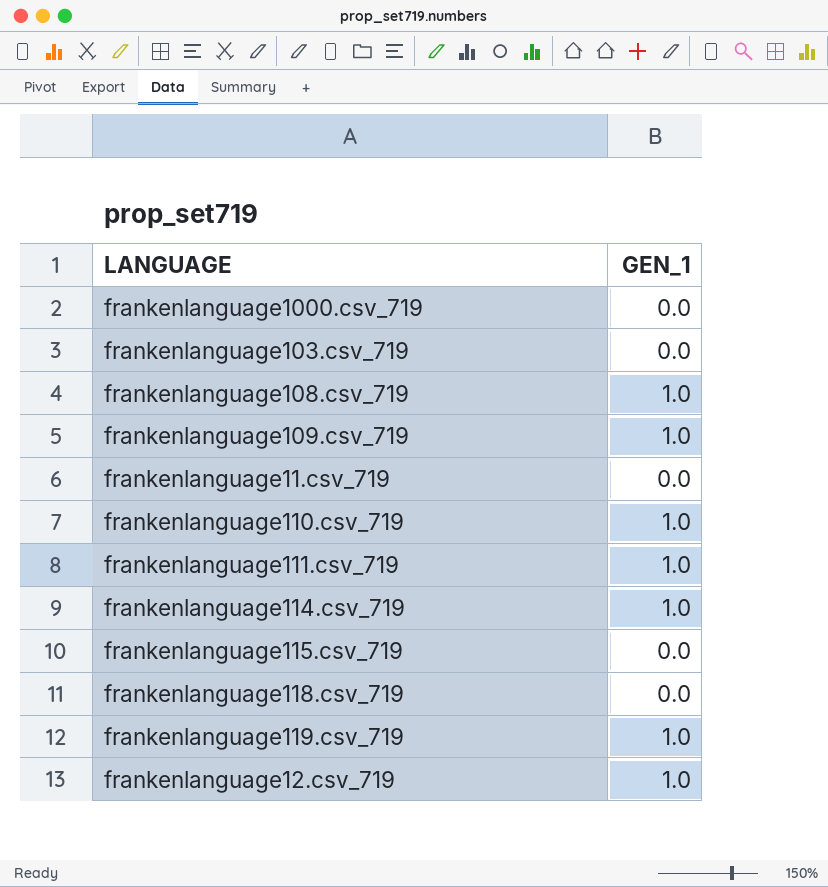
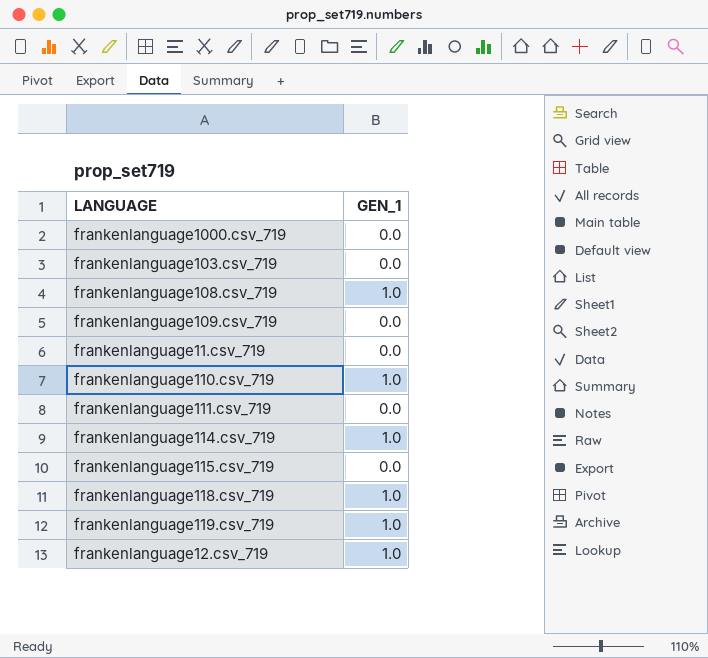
frankenlanguage109.csv_719 | GEN_1: 1.0 -> 0.0
frankenlanguage111.csv_719 | GEN_1: 1.0 -> 0.0
frankenlanguage118.csv_719 | GEN_1: 0.0 -> 1.0

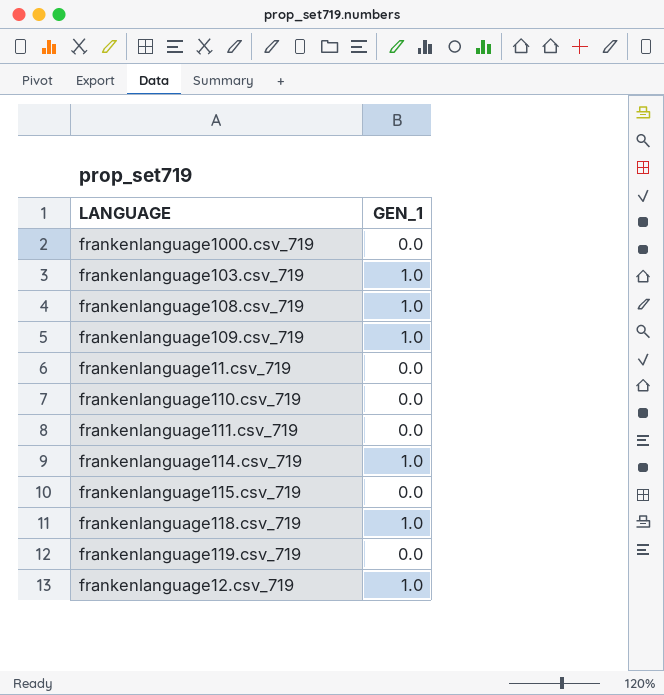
frankenlanguage103.csv_719 | GEN_1: 0.0 -> 1.0
frankenlanguage109.csv_719 | GEN_1: 0.0 -> 1.0
frankenlanguage110.csv_719 | GEN_1: 1.0 -> 0.0
frankenlanguage119.csv_719 | GEN_1: 1.0 -> 0.0

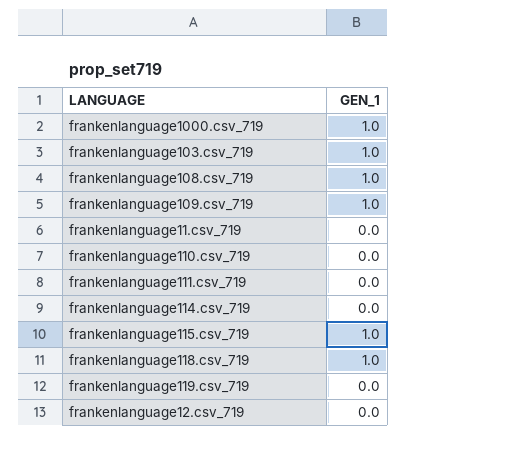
frankenlanguage1000.csv_719 | GEN_1: 0.0 -> 1.0
frankenlanguage114.csv_719 | GEN_1: 1.0 -> 0.0
frankenlanguage115.csv_719 | GEN_1: 0.0 -> 1.0
frankenlanguage12.csv_719 | GEN_1: 1.0 -> 0.0

